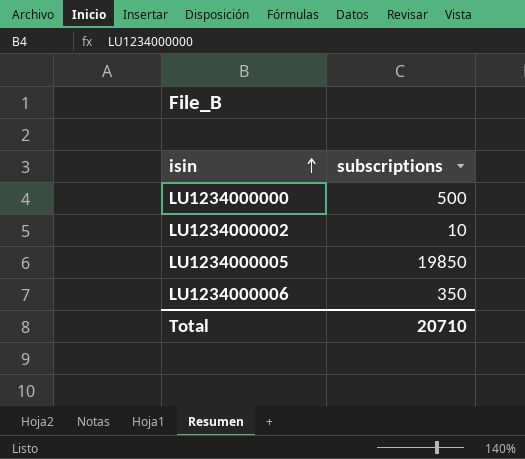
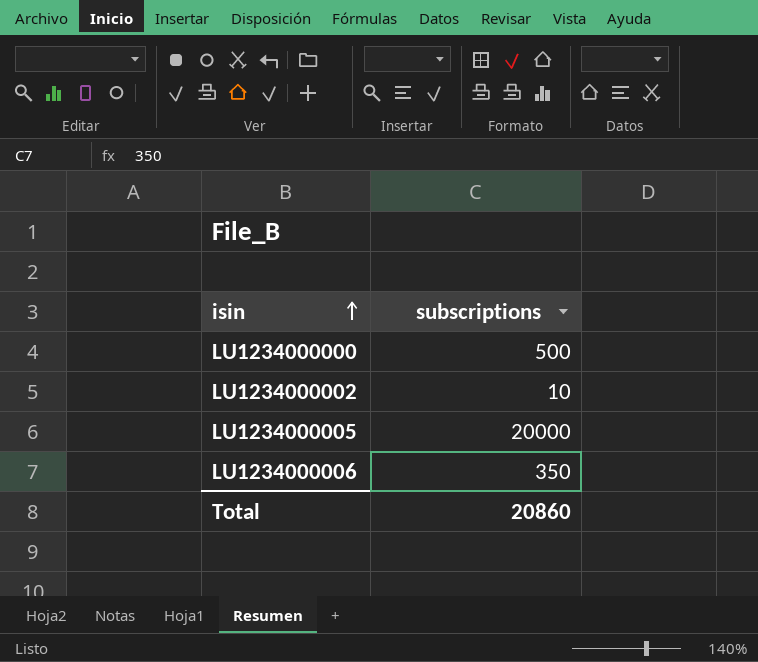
LU1234000005 | subscriptions: 19850 -> 20000
Total | subscriptions: 20710 -> 20860

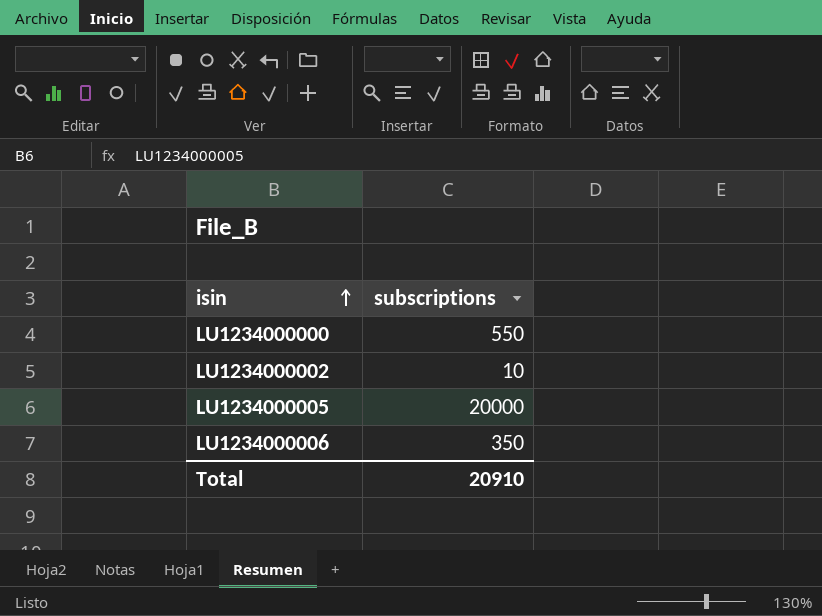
LU1234000000 | subscriptions: 500 -> 550
Total | subscriptions: 20860 -> 20910

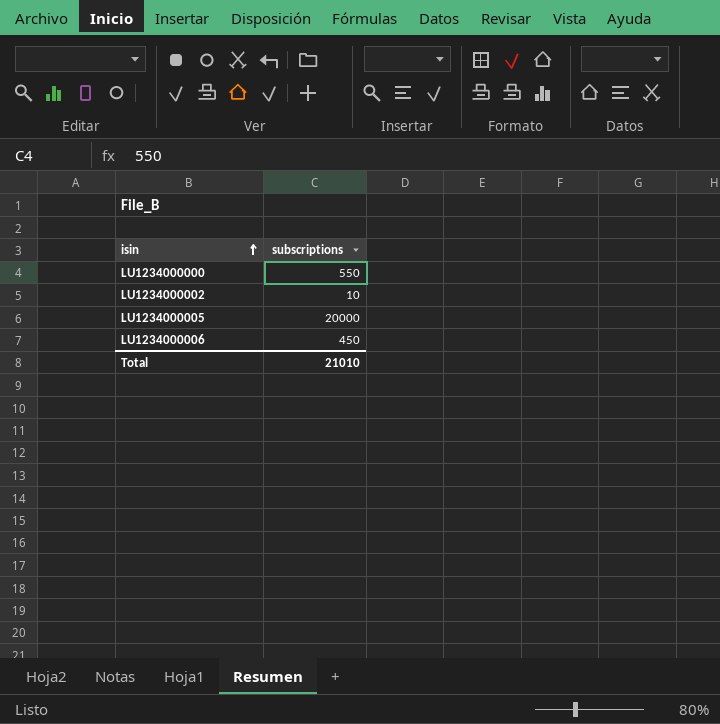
LU1234000006 | subscriptions: 350 -> 450
Total | subscriptions: 20910 -> 21010

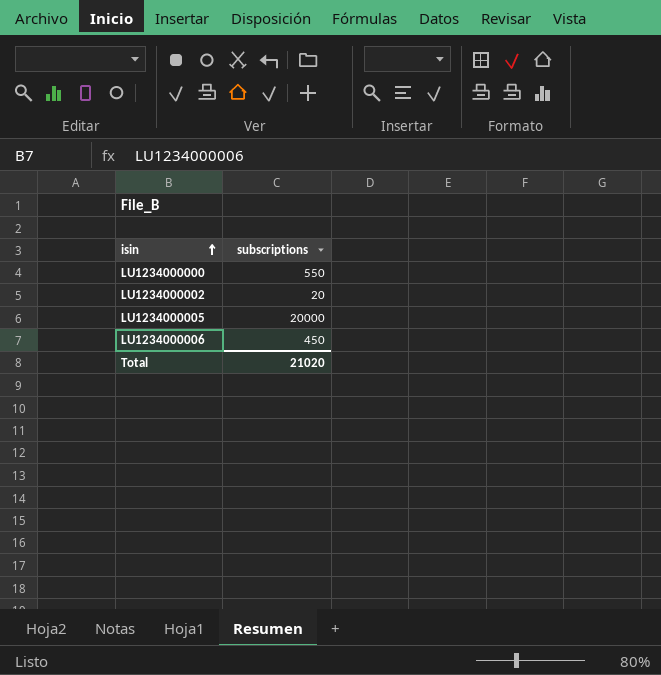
LU1234000002 | subscriptions: 10 -> 20
Total | subscriptions: 21010 -> 21020

